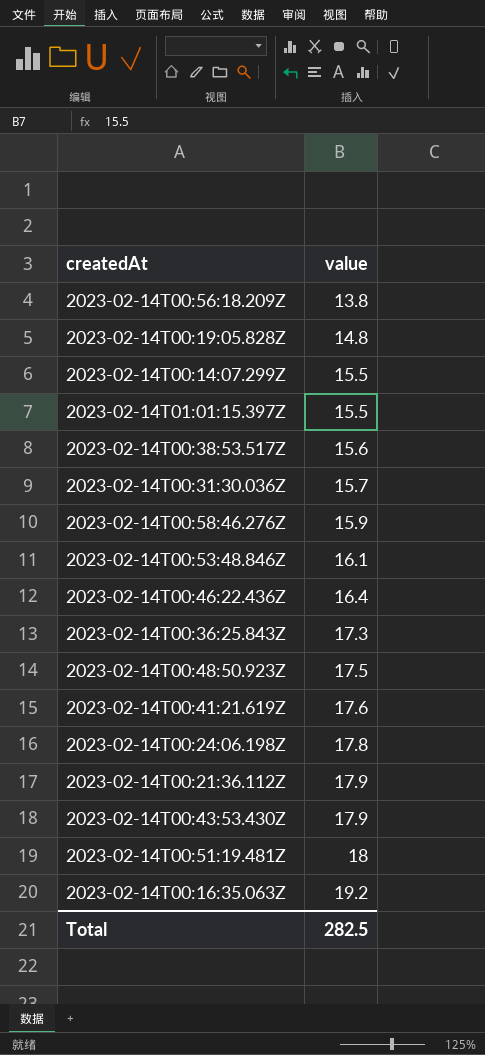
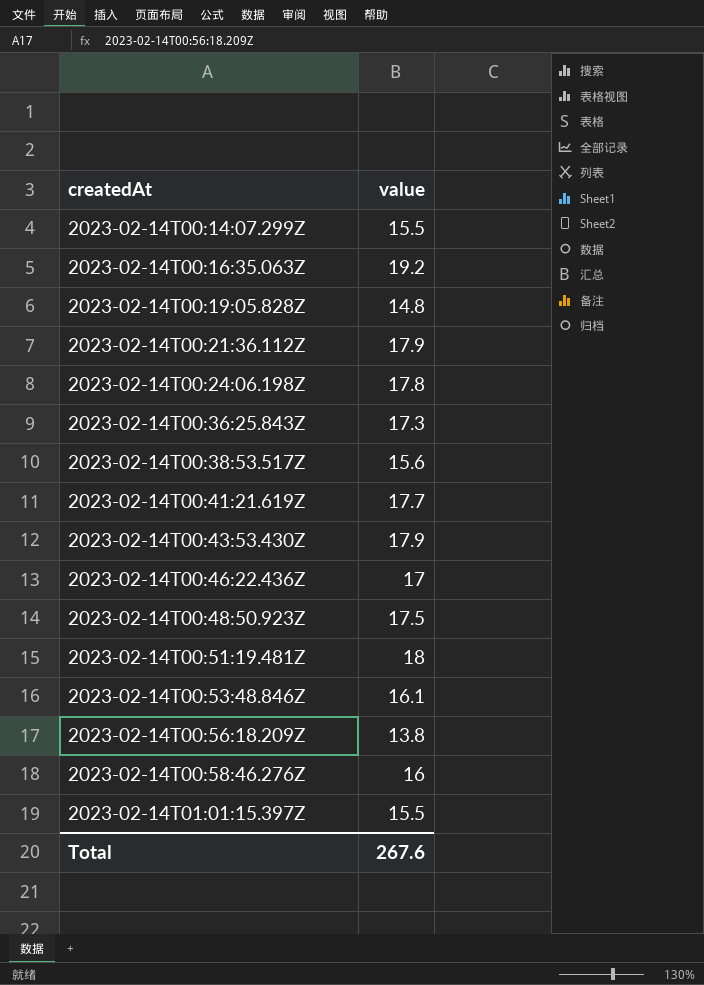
row order: value ascending -> createdAt ascending
row 2023-02-14T00:31:30.036Z: 15.7 -> none
2023-02-14T00:41:21.619Z | value: 17.6 -> 17.7
2023-02-14T00:46:22.436Z | value: 16.4 -> 17
2023-02-14T00:58:46.276Z | value: 15.9 -> 16
Total | value: 282.5 -> 267.6

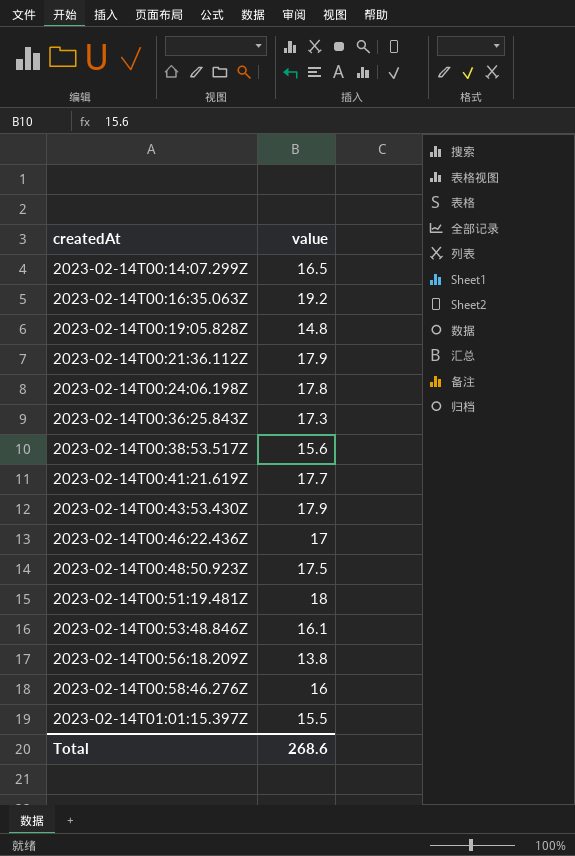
2023-02-14T00:14:07.299Z | value: 15.5 -> 16.5
Total | value: 267.6 -> 268.6

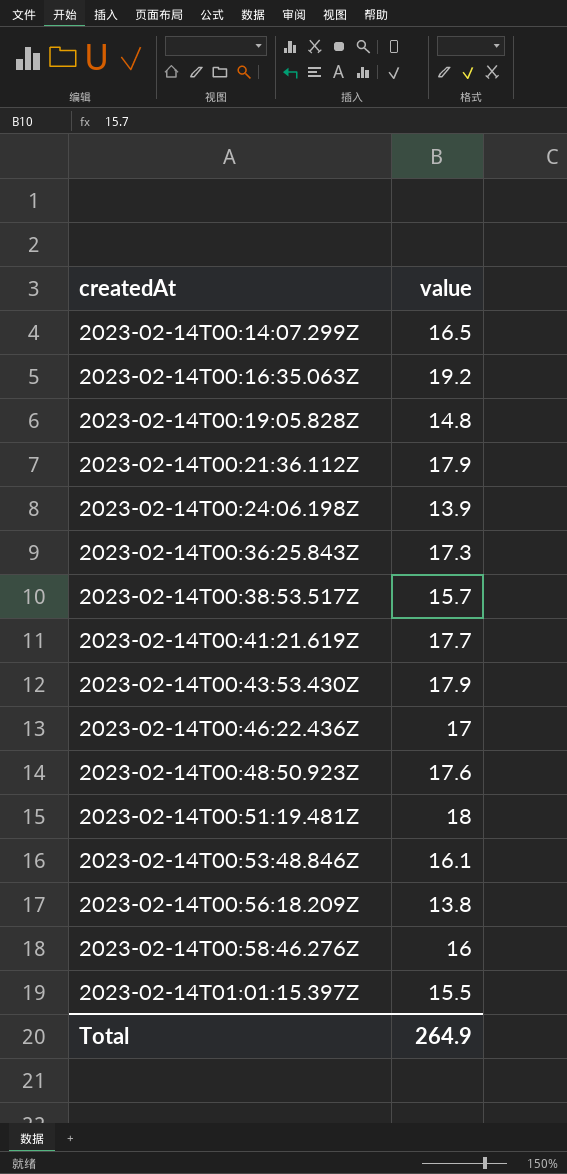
2023-02-14T00:24:06.198Z | value: 17.8 -> 13.9
2023-02-14T00:38:53.517Z | value: 15.6 -> 15.7
2023-02-14T00:48:50.923Z | value: 17.5 -> 17.6
Total | value: 268.6 -> 264.9

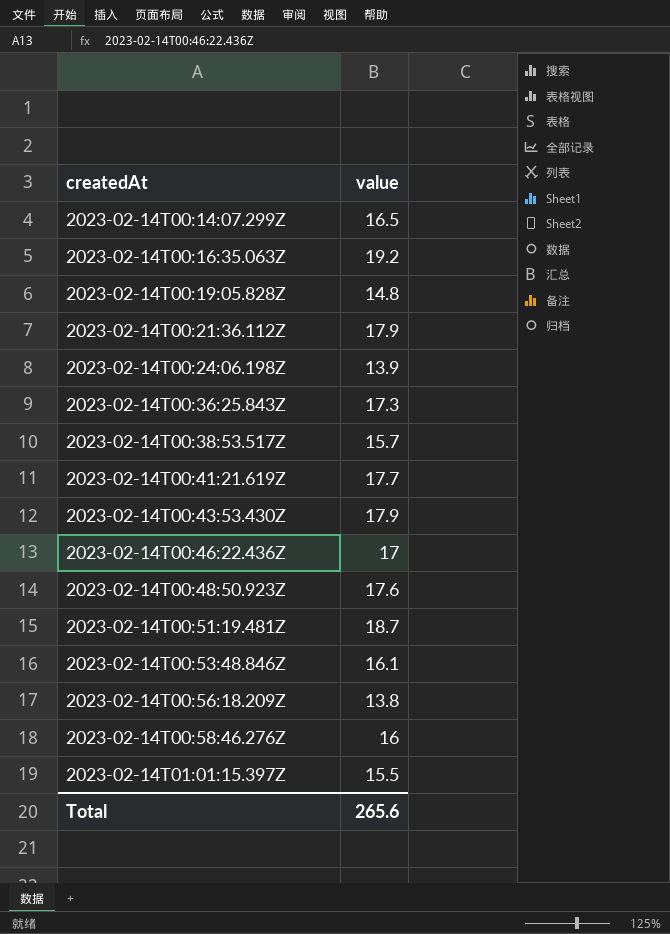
2023-02-14T00:51:19.481Z | value: 18 -> 18.7
Total | value: 264.9 -> 265.6

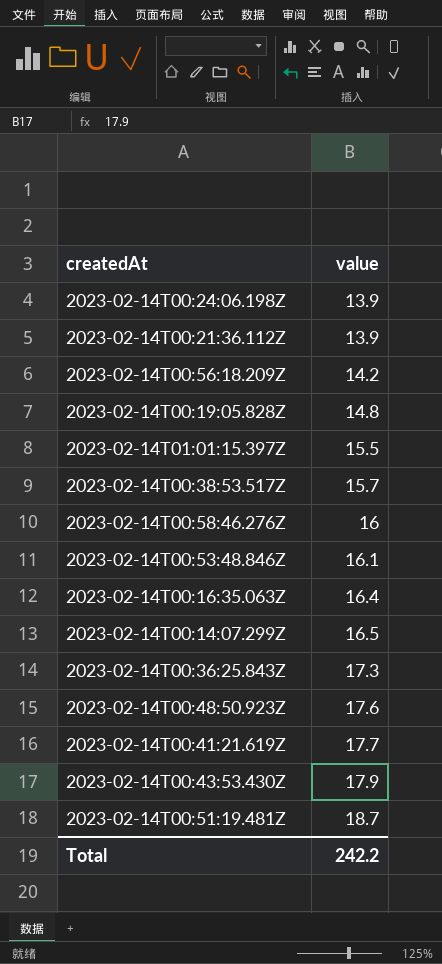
row order: createdAt ascending -> value ascending
row 2023-02-14T00:46:22.436Z: 17 -> none
2023-02-14T00:21:36.112Z | value: 17.9 -> 13.9
2023-02-14T00:56:18.209Z | value: 13.8 -> 14.2
2023-02-14T00:16:35.063Z | value: 19.2 -> 16.4
Total | value: 265.6 -> 242.2

